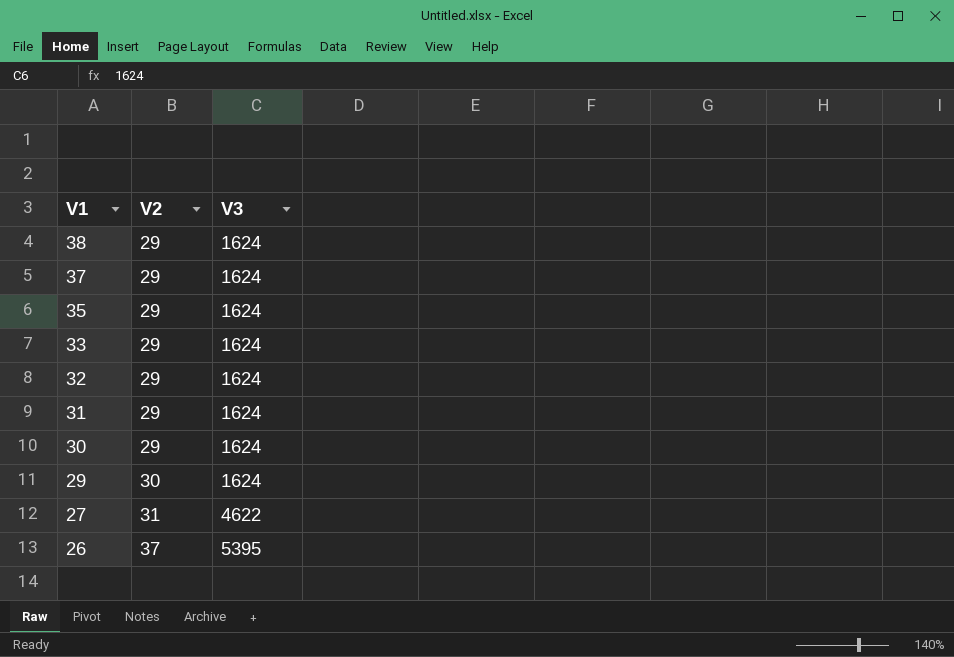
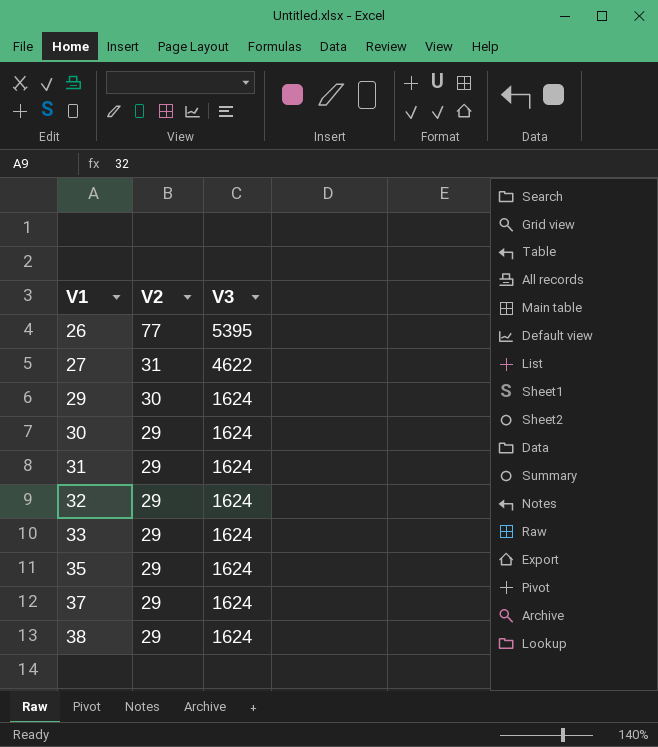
row order: V1 descending -> V1 ascending
26 | V2: 37 -> 77

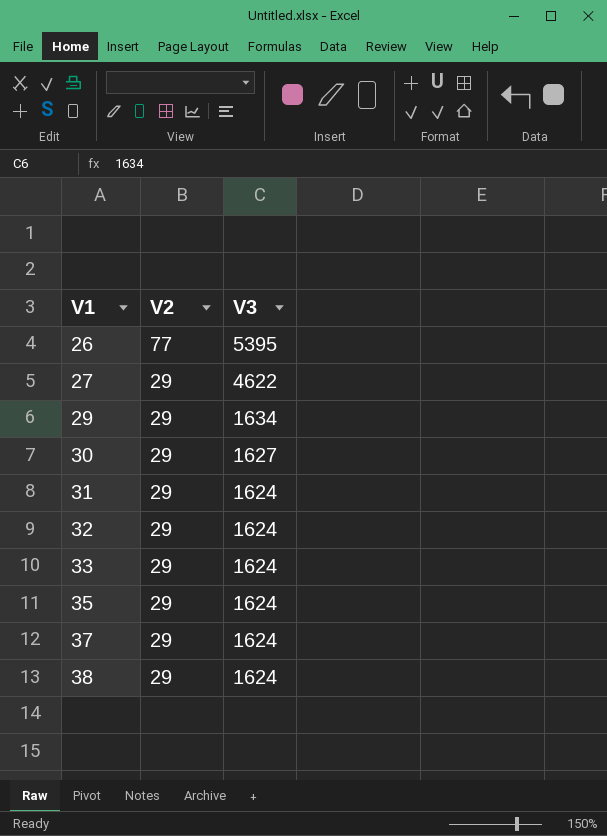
27 | V2: 31 -> 29
29 | V2: 30 -> 29
29 | V3: 1624 -> 1634
30 | V3: 1624 -> 1627

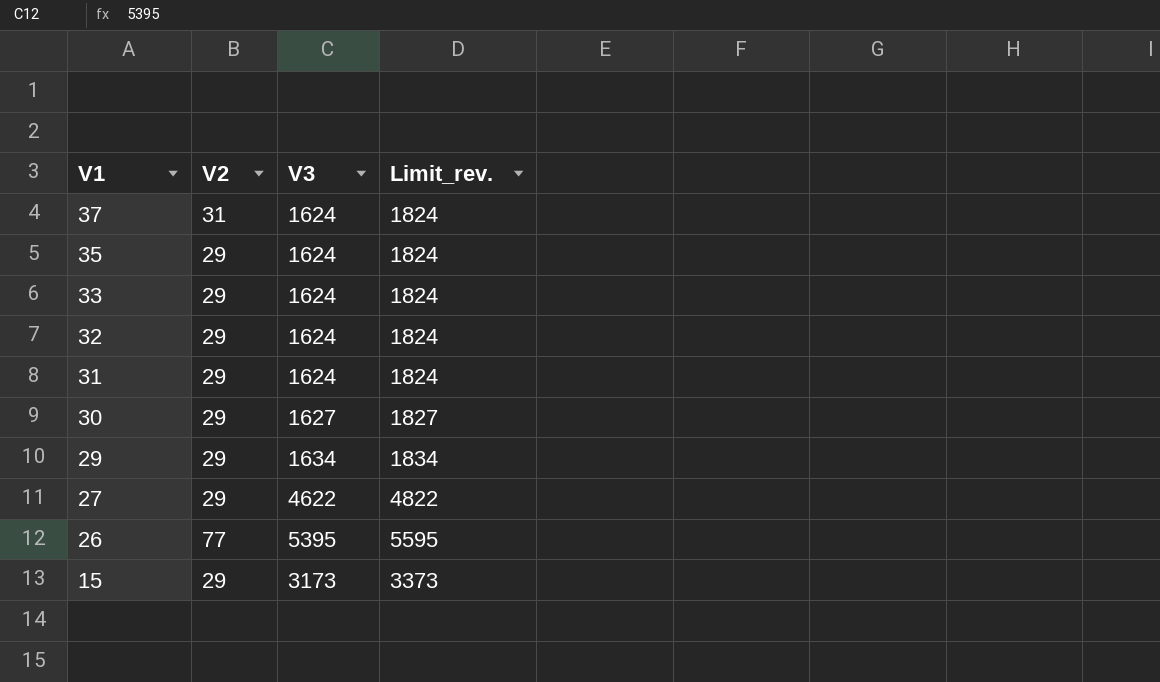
row order: V1 ascending -> V1 descending
column Limit_rev. | formula: none -> [V3] + 200
row 38: 29 | 1624 -> none
37 | V2: 29 -> 31
row 15: none -> 29 | 3173 | 3373

